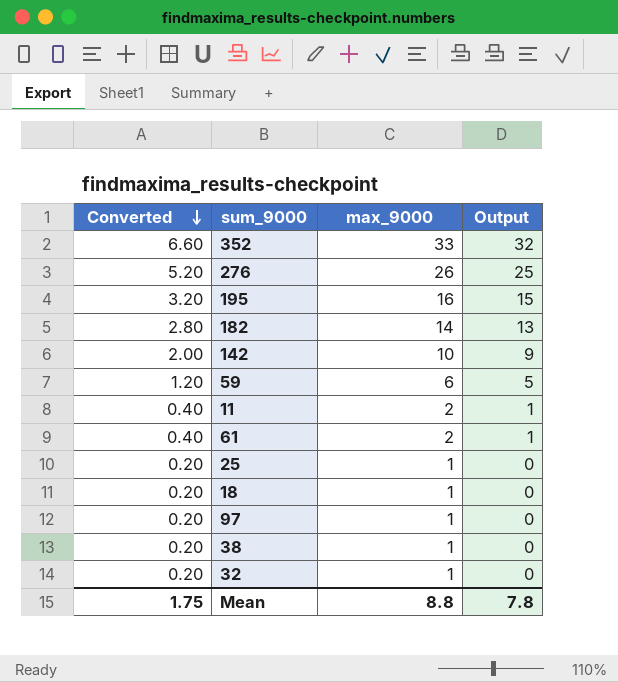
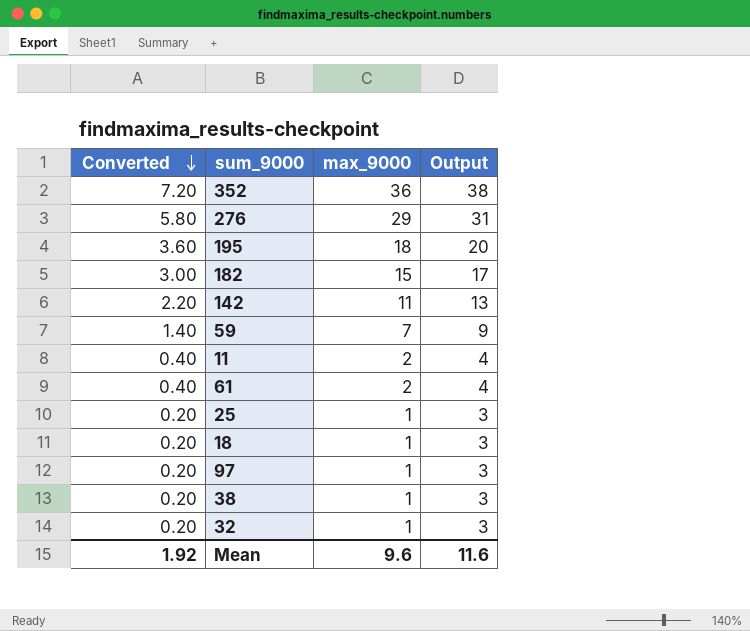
column Output | formula: [max_9000] - 1 -> [max_9000] + 2
352 | Converted: 6.60 -> 7.20
352 | max_9000: 33 -> 36
276 | Converted: 5.20 -> 5.80
276 | max_9000: 26 -> 29
195 | Converted: 3.20 -> 3.60
195 | max_9000: 16 -> 18
182 | Converted: 2.80 -> 3.00
182 | max_9000: 14 -> 15
142 | Converted: 2.00 -> 2.20
142 | max_9000: 10 -> 11
59 | Converted: 1.20 -> 1.40
59 | max_9000: 6 -> 7
Mean | Converted: 1.75 -> 1.92
Mean | max_9000: 8.8 -> 9.6
Mean | Output: 7.8 -> 11.6

